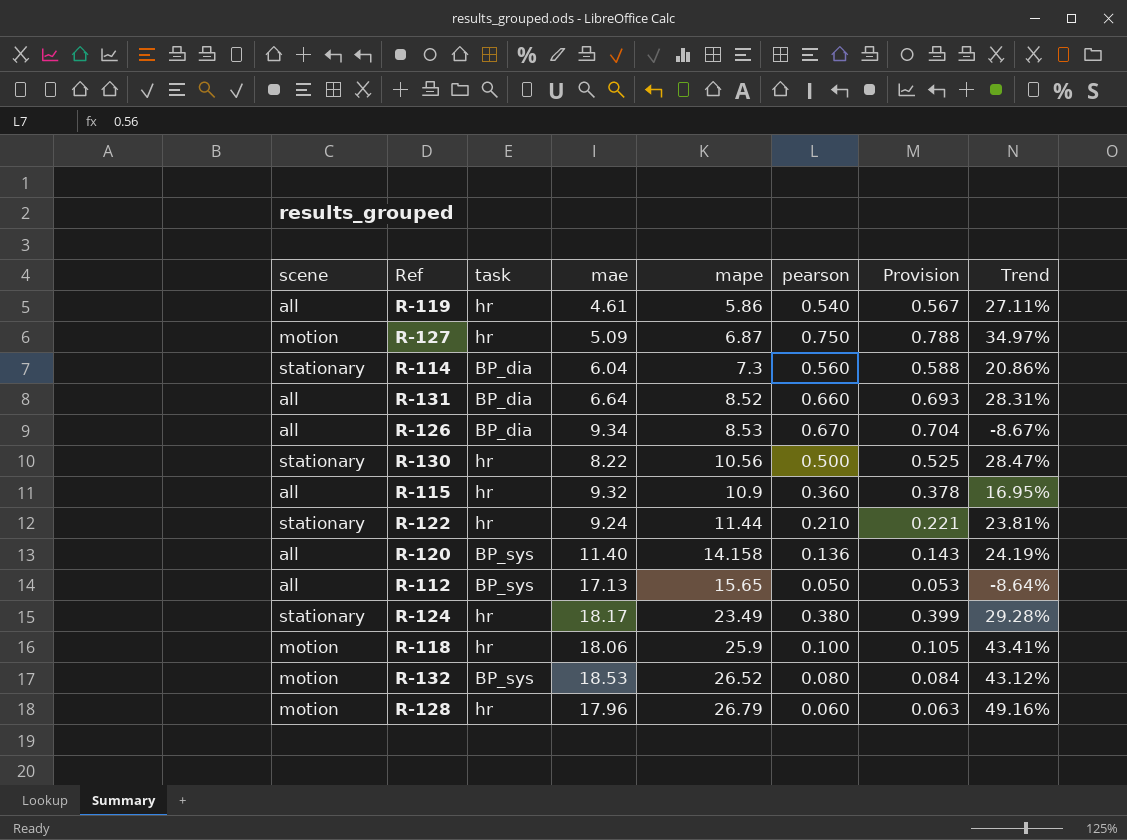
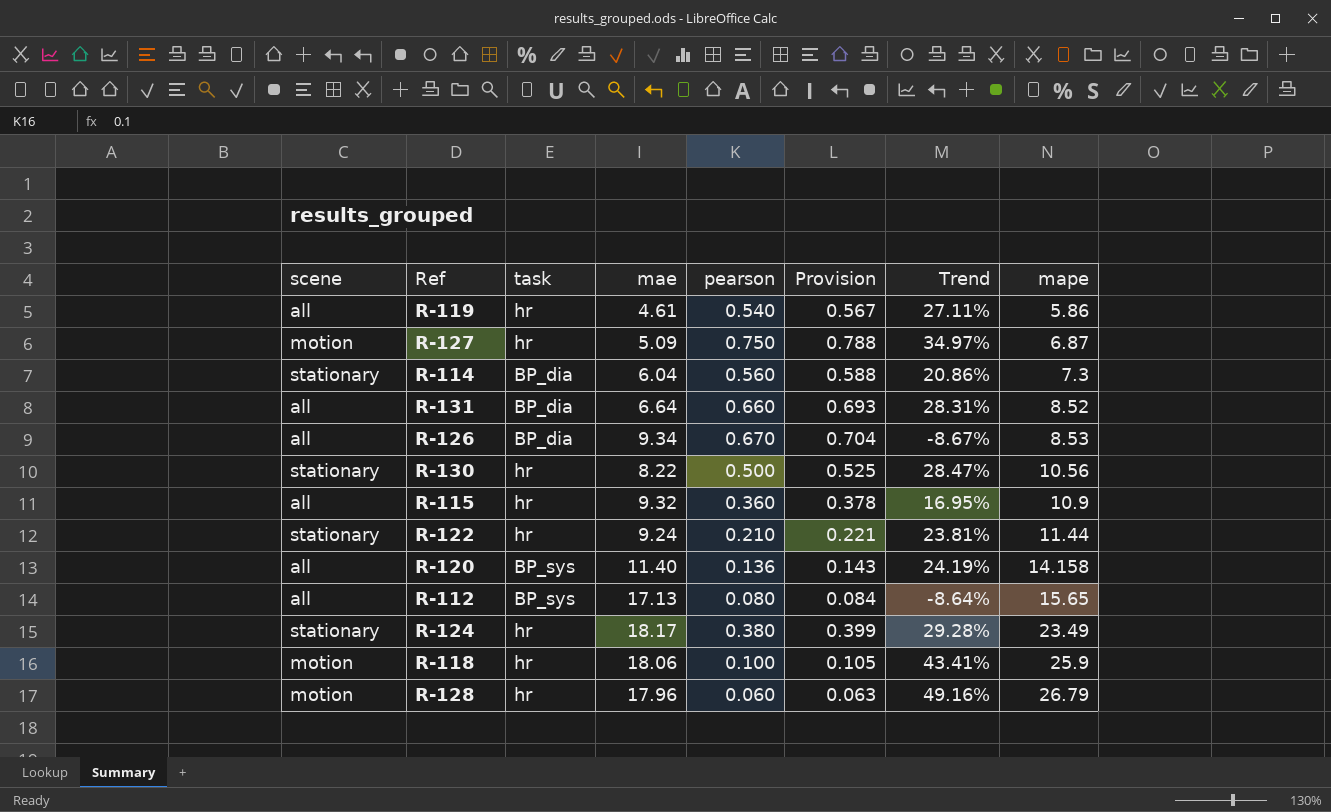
column mape | position: 5 -> 8
row R-132: motion | BP_sys | 18.53 | 26.52 | 0.080 | 0.084 | 43.12% -> none
R-112 | pearson: 0.050 -> 0.080
R-112 | Provision: 0.053 -> 0.084

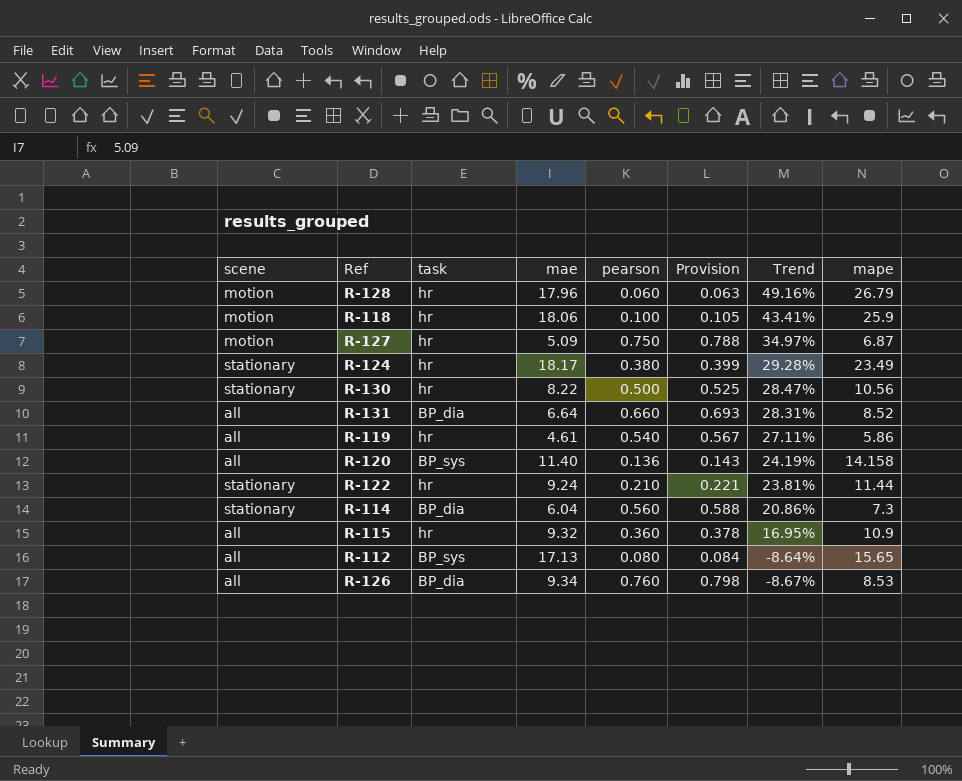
row order: mape ascending -> Trend descending
R-126 | pearson: 0.670 -> 0.760
R-126 | Provision: 0.704 -> 0.798

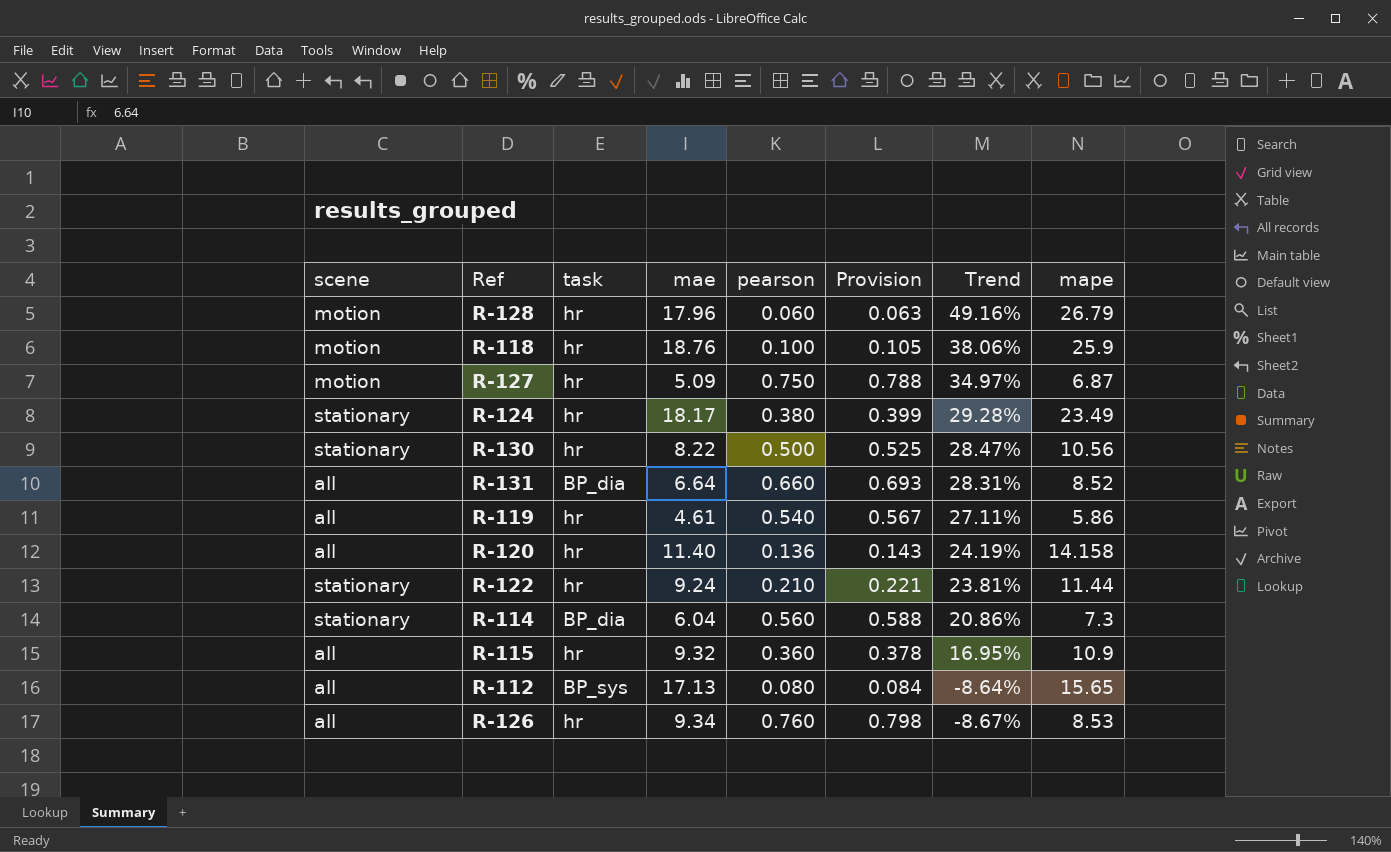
R-118 | mae: 18.06 -> 18.76
R-118 | Trend: 43.41% -> 38.06%
R-120 | task: BP_sys -> hr
R-126 | task: BP_dia -> hr

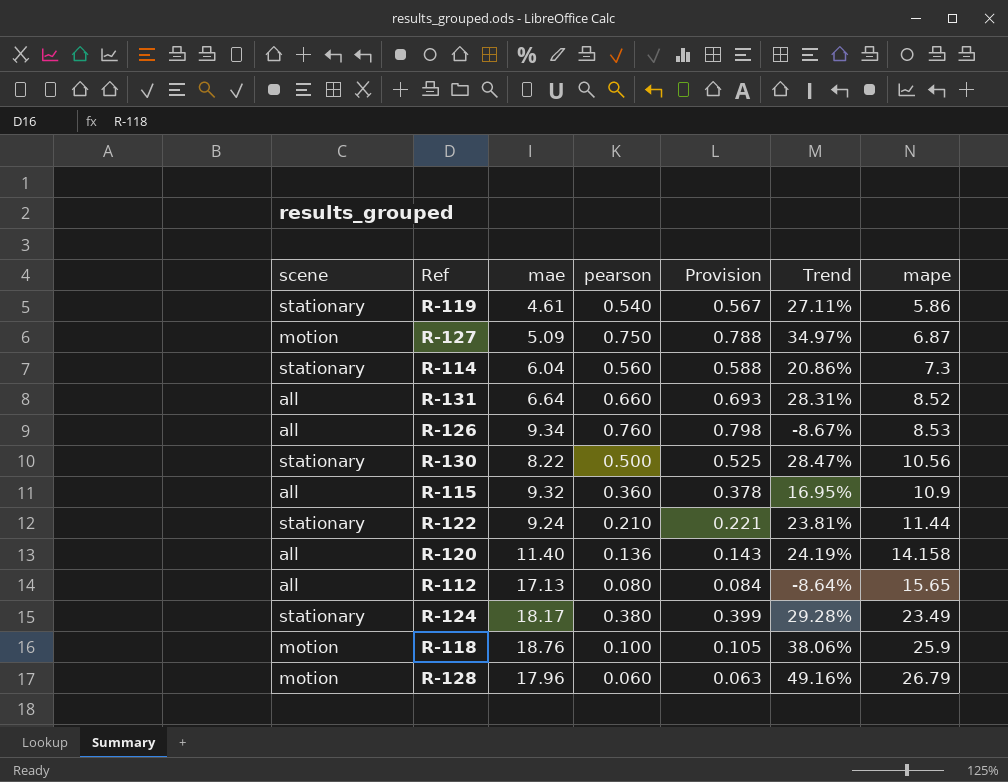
row order: Trend descending -> mape ascending
column task | position: 3 -> none
R-119 | scene: all -> stationary

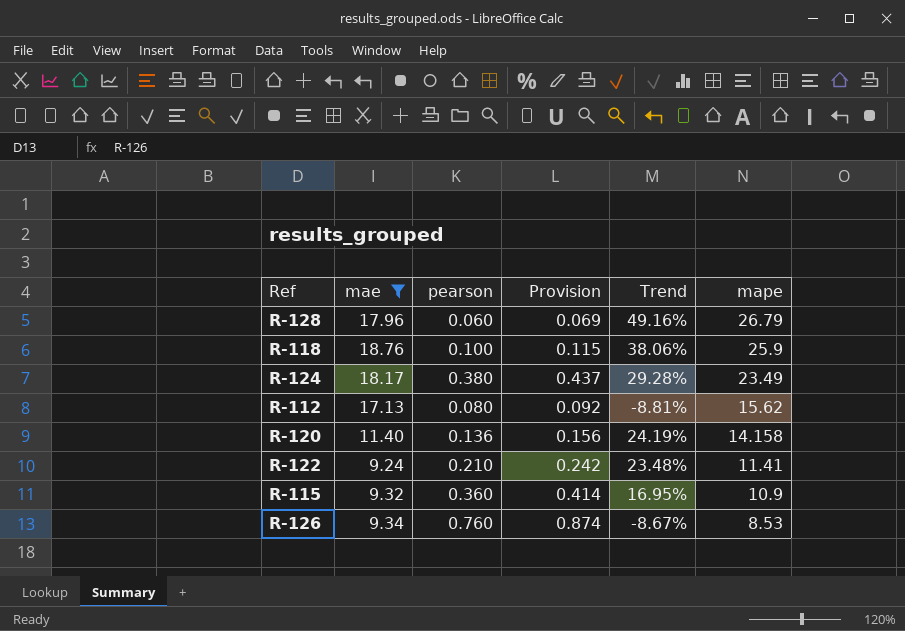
filter: none -> mae >= 9.24
row order: mape ascending -> mape descending
column scene | position: 1 -> none
column Provision | formula: [pearson] * 1.05 -> [pearson] * 1.15
R-112 | Trend: -8.64% -> -8.81%
R-112 | mape: 15.65 -> 15.62
R-122 | Trend: 23.81% -> 23.48%
R-122 | mape: 11.44 -> 11.41

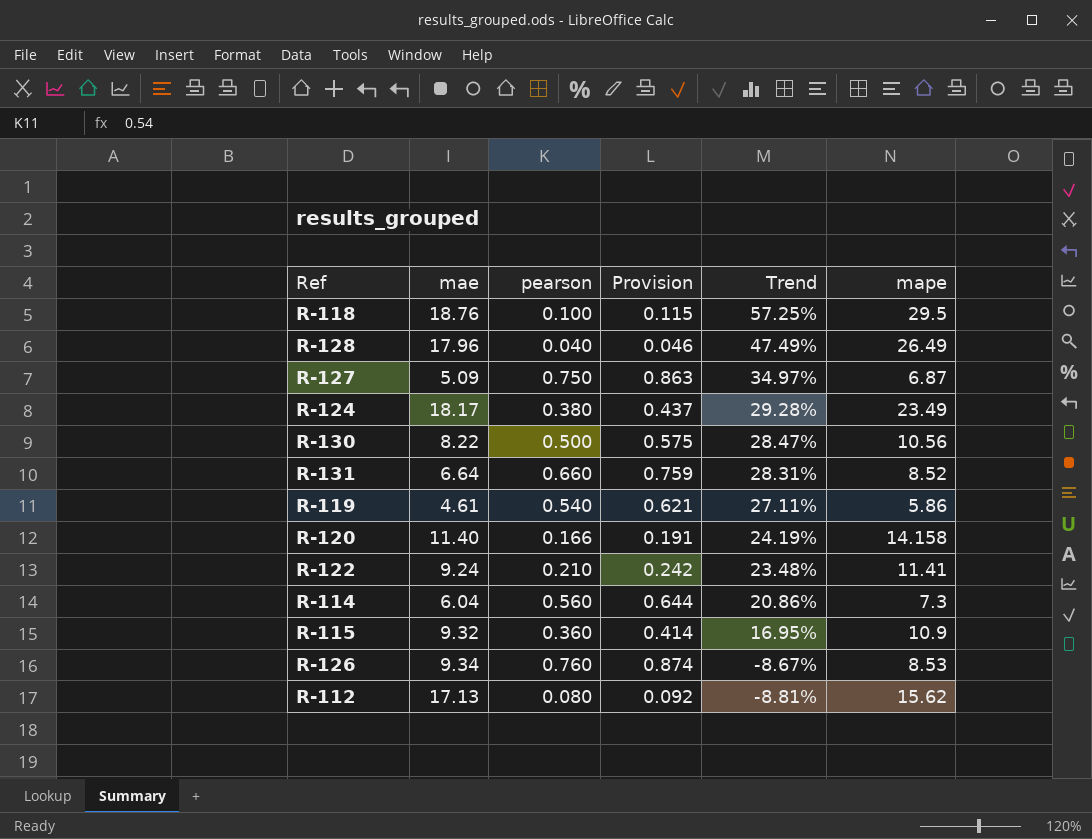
filter: mae >= 9.24 -> none
row order: mape descending -> Trend descending
R-118 | Trend: 38.06% -> 57.25%
R-118 | mape: 25.9 -> 29.5
R-128 | pearson: 0.060 -> 0.040
R-128 | Provision: 0.069 -> 0.046
R-128 | Trend: 49.16% -> 47.49%
R-128 | mape: 26.79 -> 26.49
R-120 | pearson: 0.136 -> 0.166
R-120 | Provision: 0.156 -> 0.191

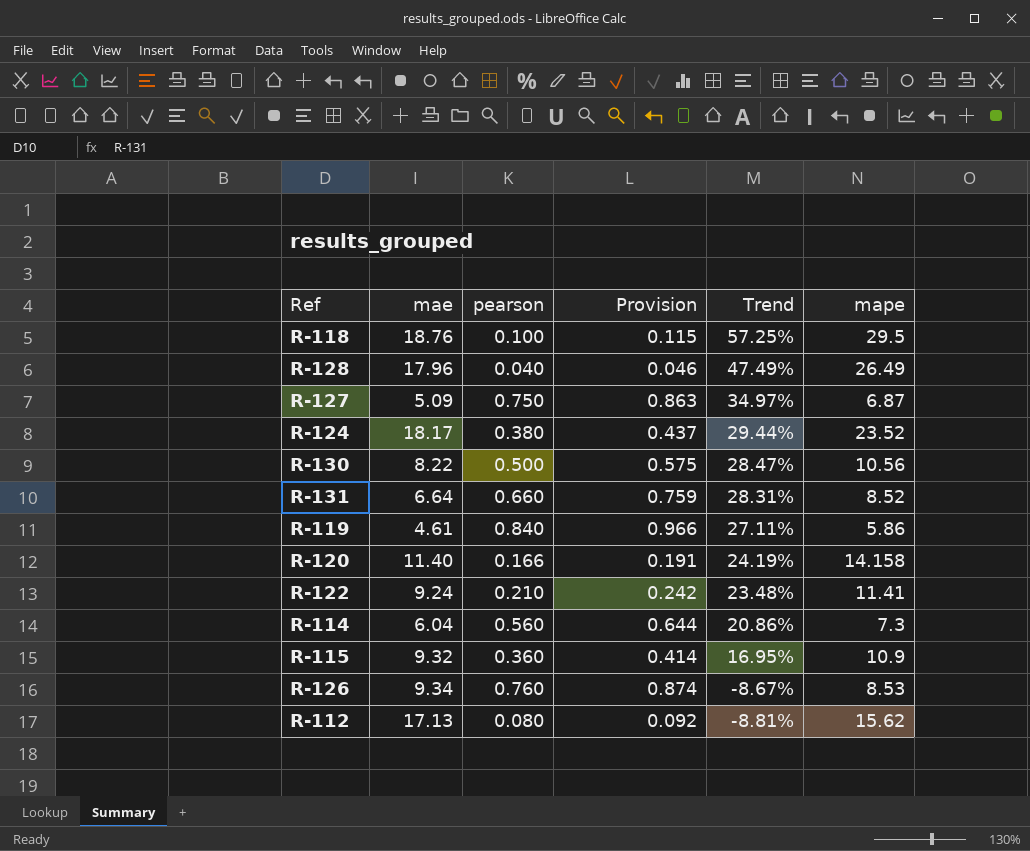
R-124 | Trend: 29.28% -> 29.44%
R-124 | mape: 23.49 -> 23.52
R-119 | pearson: 0.540 -> 0.840
R-119 | Provision: 0.621 -> 0.966

